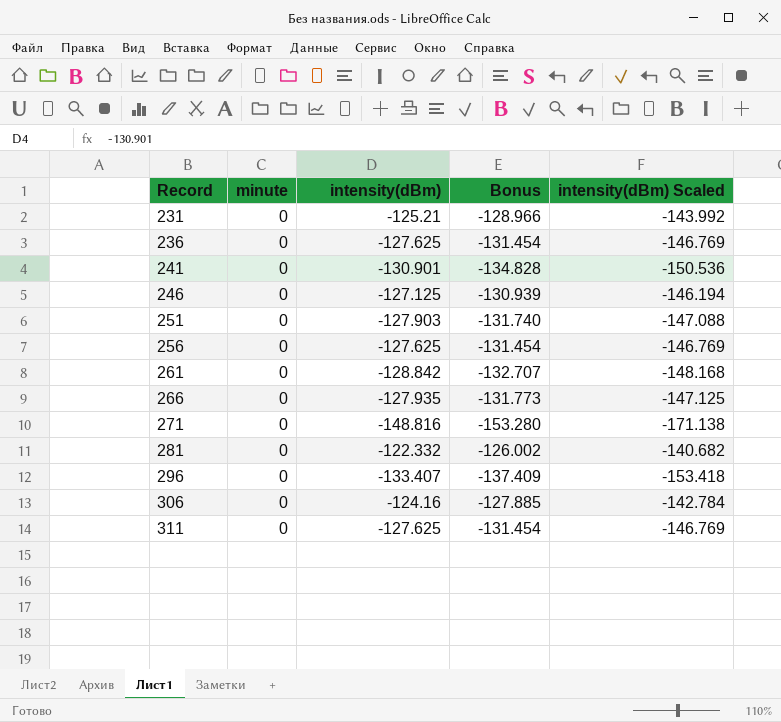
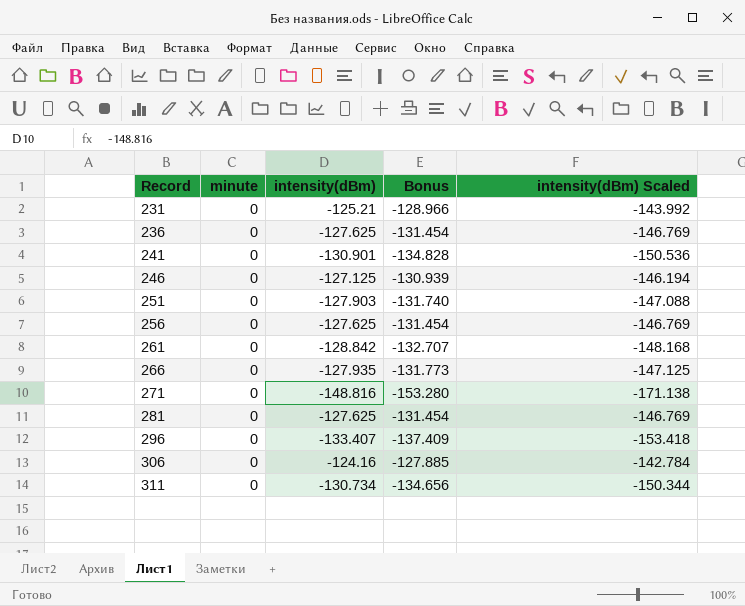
281 | intensity(dBm): -122.332 -> -127.625
281 | Bonus: -126.002 -> -131.454
281 | intensity(dBm) Scaled: -140.682 -> -146.769
311 | intensity(dBm): -127.625 -> -130.734
311 | Bonus: -131.454 -> -134.656
311 | intensity(dBm) Scaled: -146.769 -> -150.344

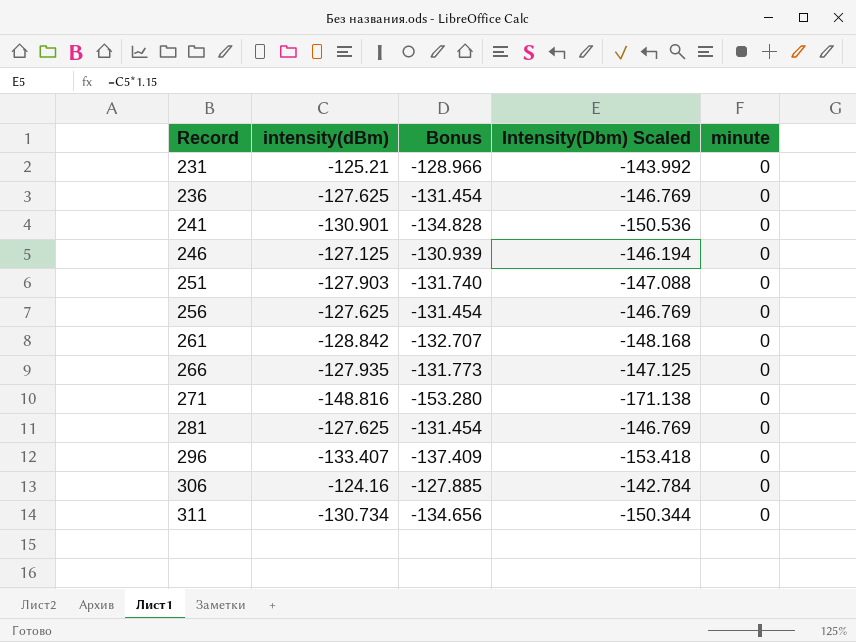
column name: intensity(dBm) Scaled -> Intensity(Dbm) Scaled
column minute | position: 2 -> 5

